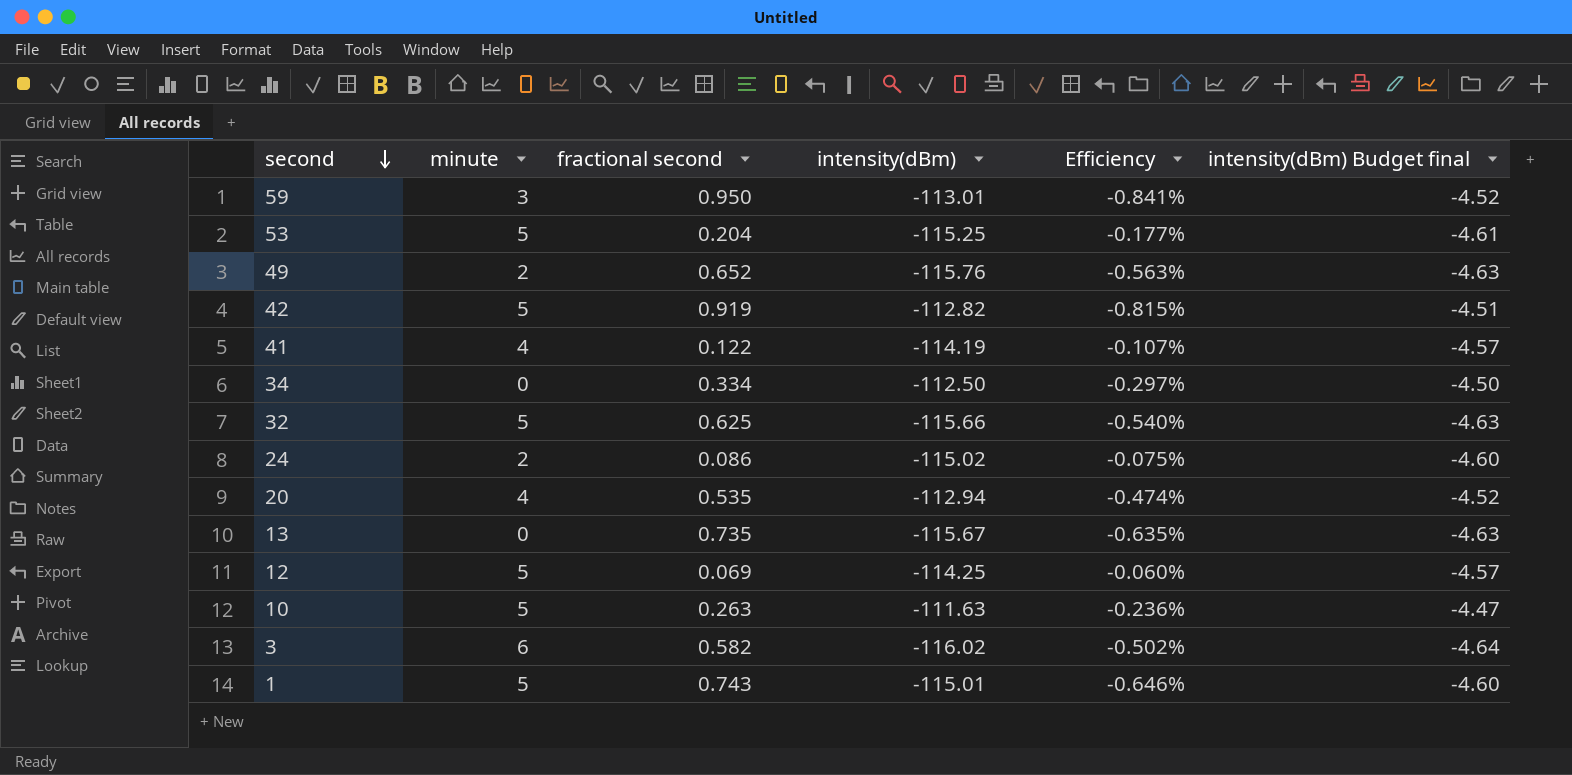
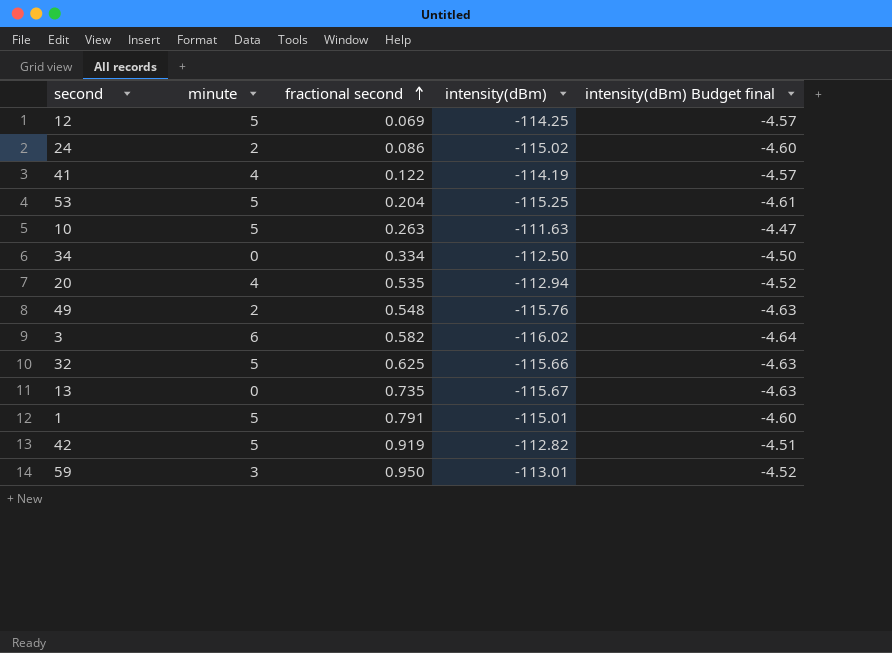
row order: second descending -> fractional second ascending
column Efficiency | formula: [fractional second] / [intensity(dBm)] -> none
49 | fractional second: 0.652 -> 0.548
1 | fractional second: 0.743 -> 0.791

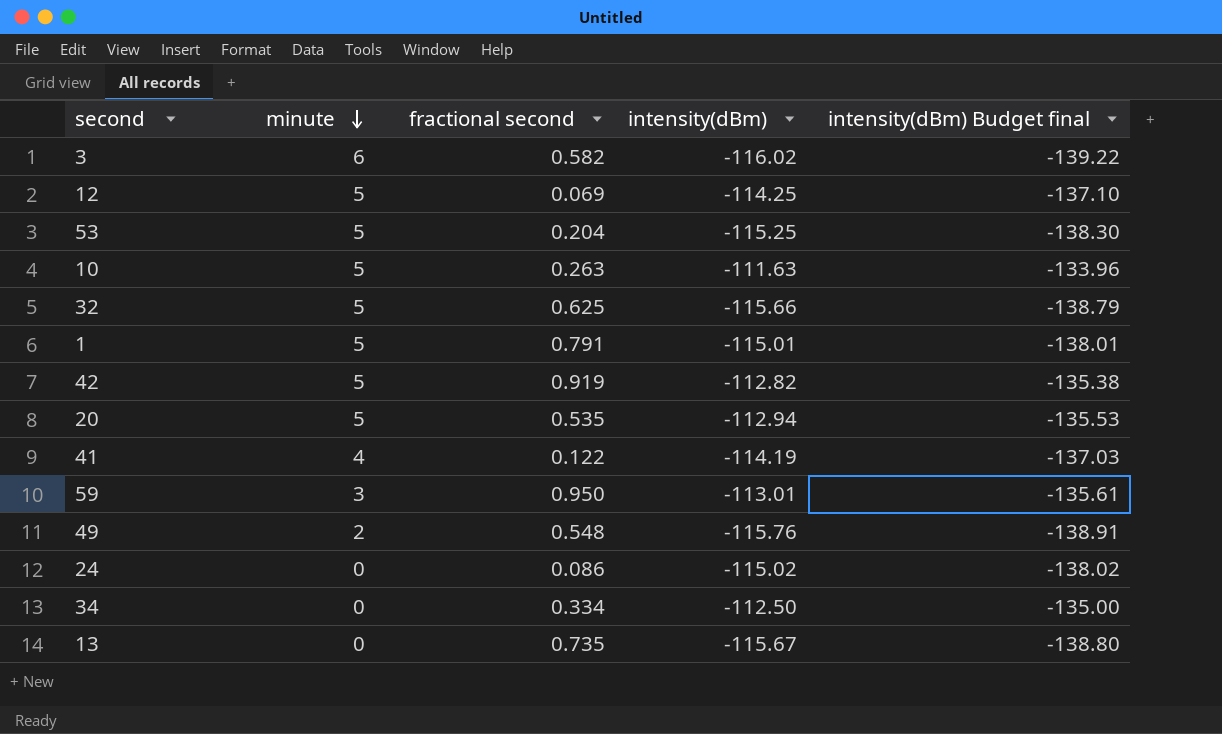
row order: fractional second ascending -> minute descending
column intensity(dBm) Budget final | formula: [intensity(dBm)] * 0.04 -> [intensity(dBm)] * 1.2
20 | minute: 4 -> 5
24 | minute: 2 -> 0

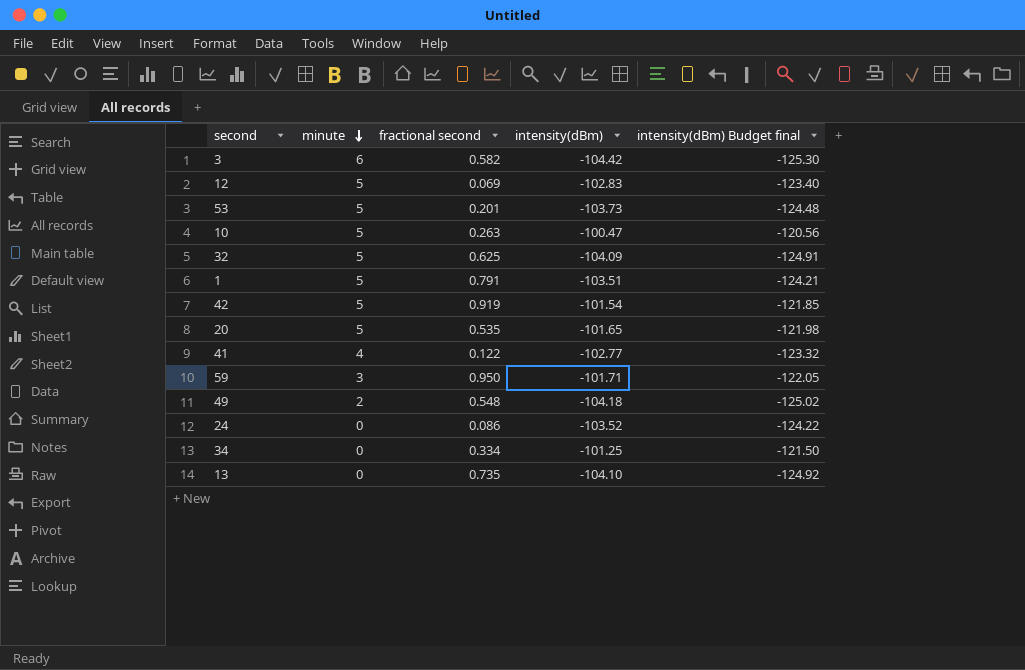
3 | intensity(dBm): -116.02 -> -104.42
3 | intensity(dBm) Budget final: -139.22 -> -125.30
12 | intensity(dBm): -114.25 -> -102.83
12 | intensity(dBm) Budget final: -137.10 -> -123.40
53 | fractional second: 0.204 -> 0.201
53 | intensity(dBm): -115.25 -> -103.73
53 | intensity(dBm) Budget final: -138.30 -> -124.48
10 | intensity(dBm): -111.63 -> -100.47
10 | intensity(dBm) Budget final: -133.96 -> -120.56
32 | intensity(dBm): -115.66 -> -104.09
32 | intensity(dBm) Budget final: -138.79 -> -124.91
1 | intensity(dBm): -115.01 -> -103.51
1 | intensity(dBm) Budget final: -138.01 -> -124.21
42 | intensity(dBm): -112.82 -> -101.54
42 | intensity(dBm) Budget final: -135.38 -> -121.85
20 | intensity(dBm): -112.94 -> -101.65
20 | intensity(dBm) Budget final: -135.53 -> -121.98
41 | intensity(dBm): -114.19 -> -102.77
41 | intensity(dBm) Budget final: -137.03 -> -123.32
59 | intensity(dBm): -113.01 -> -101.71
59 | intensity(dBm) Budget final: -135.61 -> -122.05
49 | intensity(dBm): -115.76 -> -104.18
49 | intensity(dBm) Budget final: -138.91 -> -125.02
24 | intensity(dBm): -115.02 -> -103.52
24 | intensity(dBm) Budget final: -138.02 -> -124.22
34 | intensity(dBm): -112.50 -> -101.25
34 | intensity(dBm) Budget final: -135.00 -> -121.50
13 | intensity(dBm): -115.67 -> -104.10
13 | intensity(dBm) Budget final: -138.80 -> -124.92

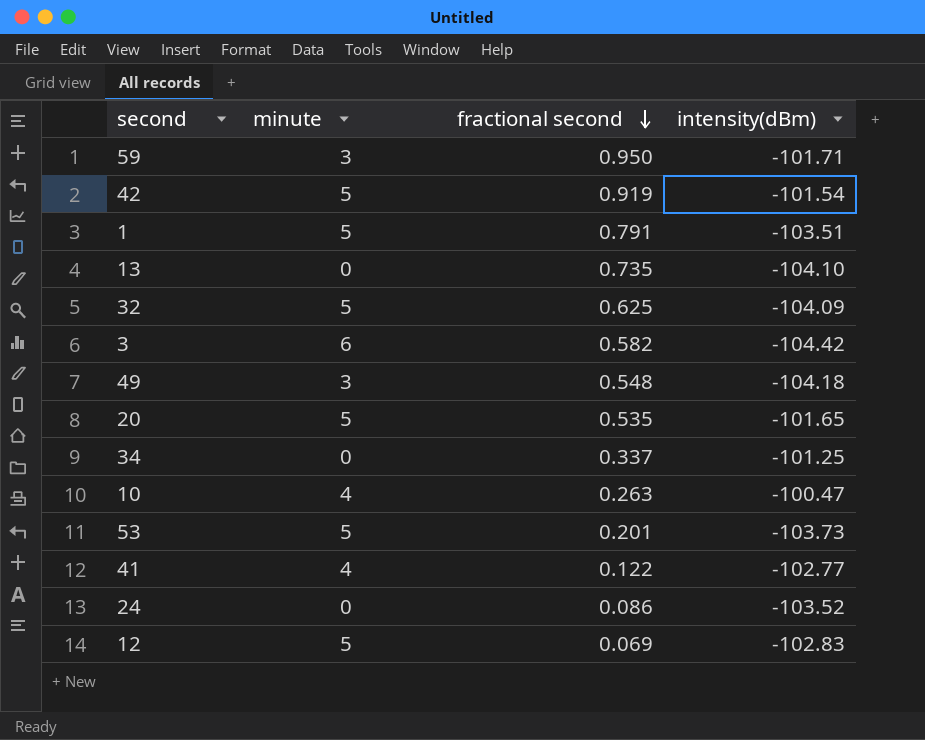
row order: minute descending -> fractional second descending
column intensity(dBm) Budget final | formula: [intensity(dBm)] * 1.2 -> none
49 | minute: 2 -> 3
34 | fractional second: 0.334 -> 0.337
10 | minute: 5 -> 4

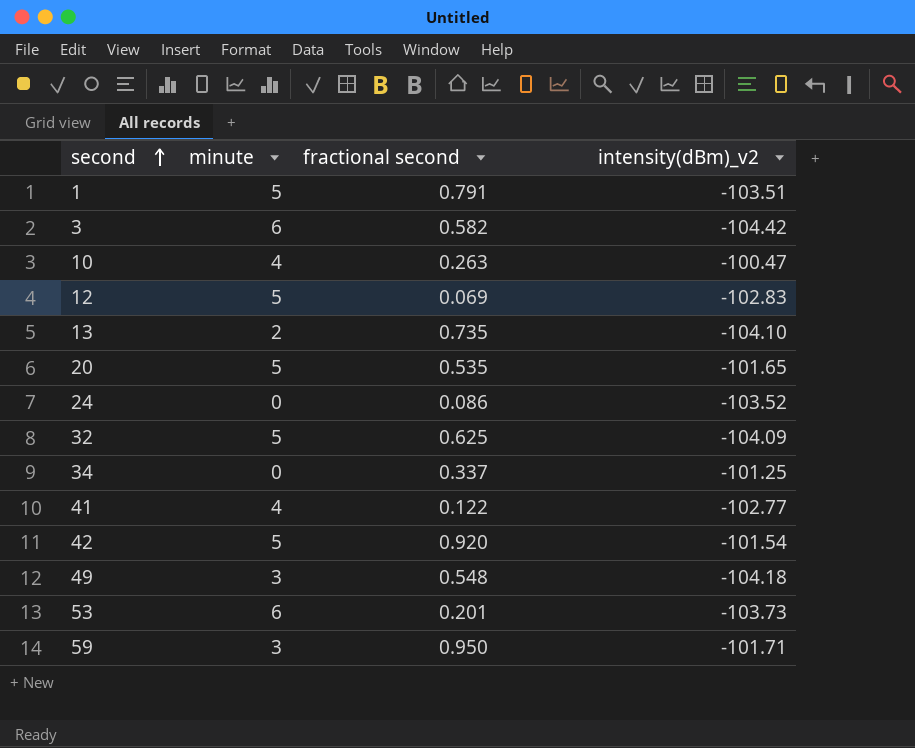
row order: fractional second descending -> second ascending
column name: intensity(dBm) -> intensity(dBm)_v2
13 | minute: 0 -> 2
42 | fractional second: 0.919 -> 0.920
53 | minute: 5 -> 6

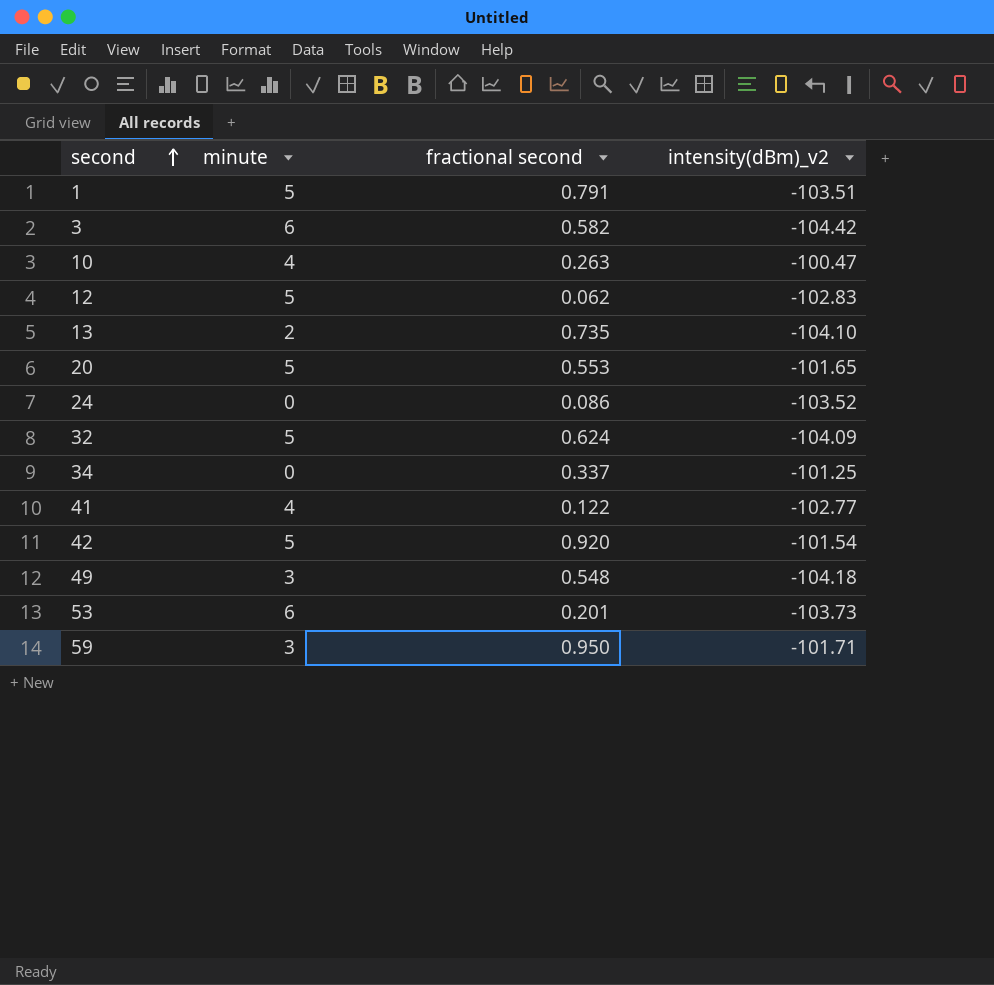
12 | fractional second: 0.069 -> 0.062
20 | fractional second: 0.535 -> 0.553
32 | fractional second: 0.625 -> 0.624

